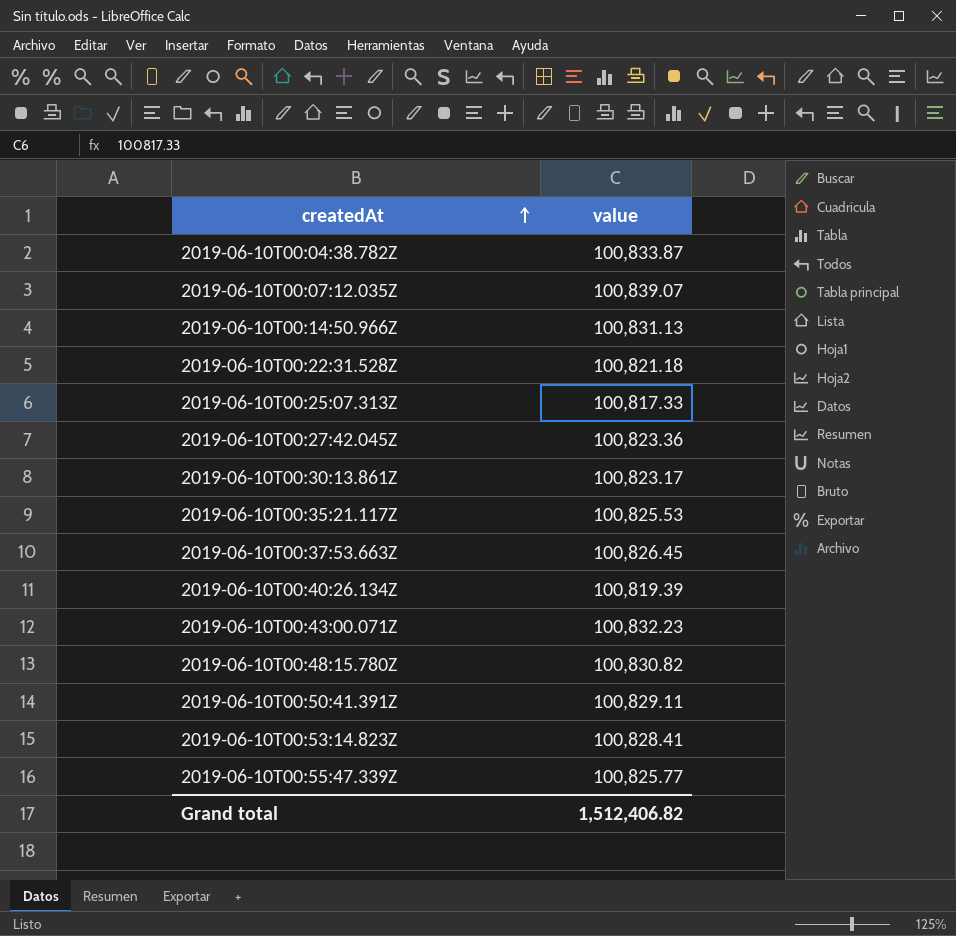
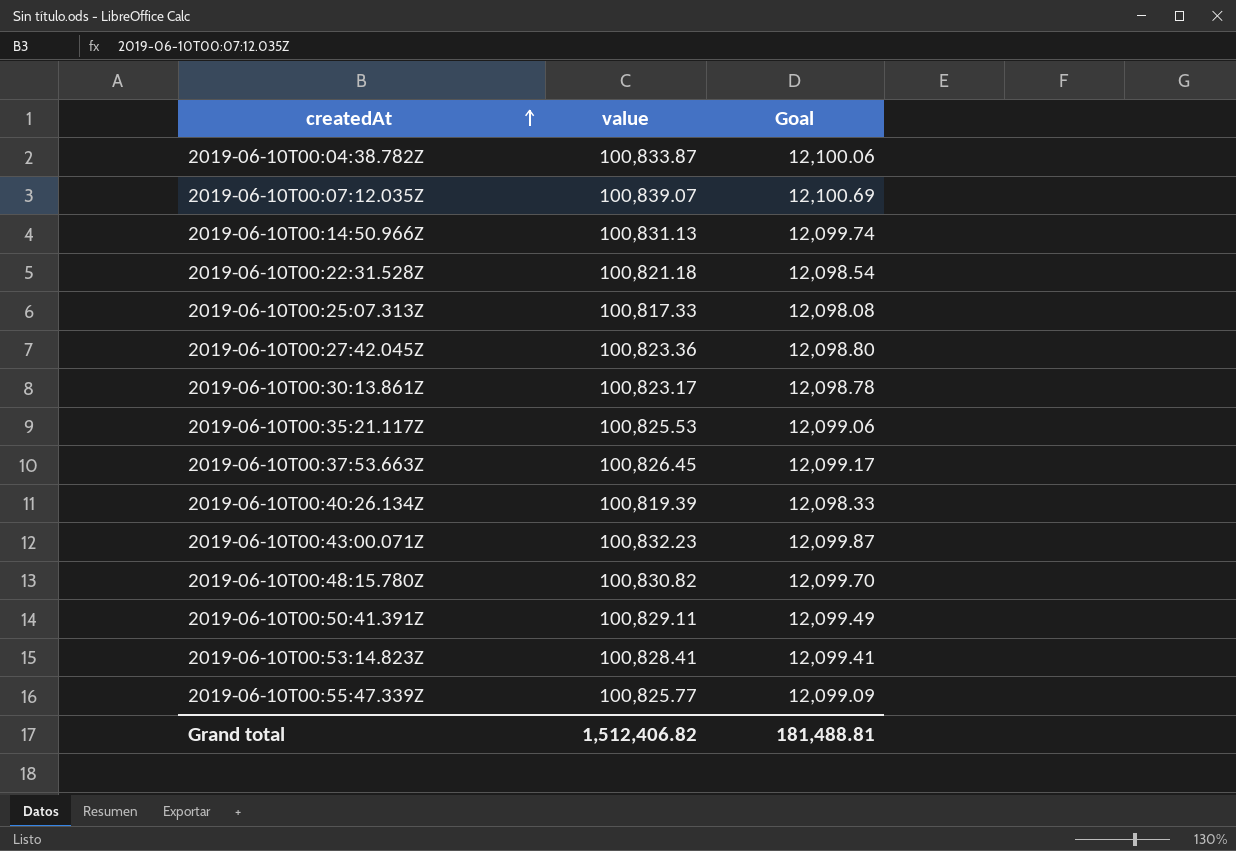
column Goal | formula: none -> [value] * 0.12

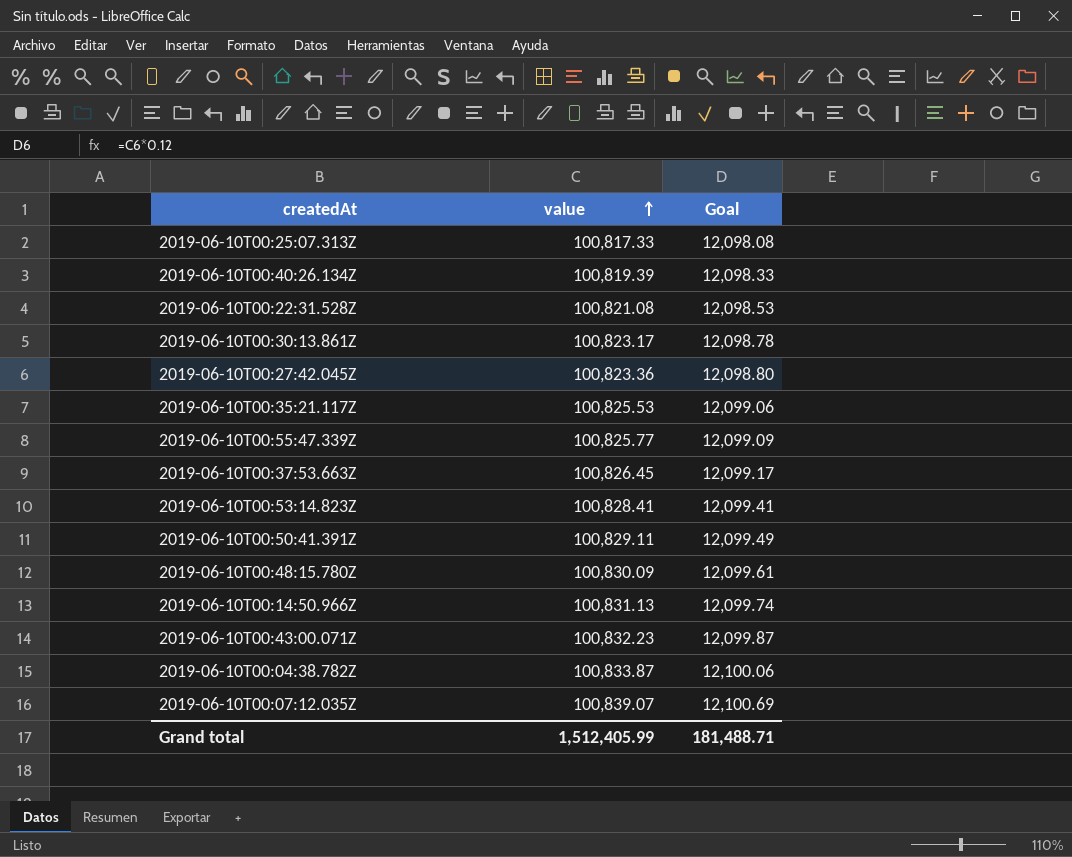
row order: createdAt ascending -> value ascending
2019-06-10T00:22:31.528Z | value: 100,821.18 -> 100,821.08
2019-06-10T00:22:31.528Z | Goal: 12,098.54 -> 12,098.53
2019-06-10T00:48:15.780Z | value: 100,830.82 -> 100,830.09
2019-06-10T00:48:15.780Z | Goal: 12,099.70 -> 12,099.61
Grand total | value: 1,512,406.82 -> 1,512,405.99
Grand total | Goal: 181,488.81 -> 181,488.71

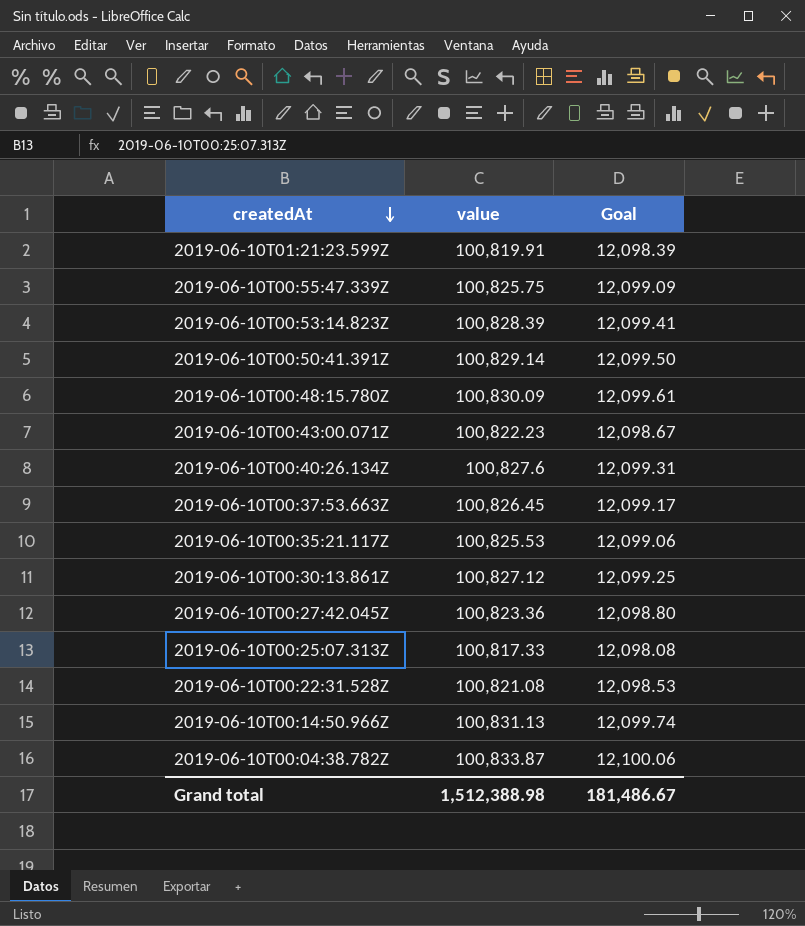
row order: value ascending -> createdAt descending
row 2019-06-10T00:07:12.035Z: 100,839.07 | 12,100.69 -> none
row 2019-06-10T01:21:23.599Z: none -> 100,819.91 | 12,098.39
2019-06-10T00:55:47.339Z | value: 100,825.77 -> 100,825.75
2019-06-10T00:53:14.823Z | value: 100,828.41 -> 100,828.39
2019-06-10T00:50:41.391Z | value: 100,829.11 -> 100,829.14
2019-06-10T00:50:41.391Z | Goal: 12,099.49 -> 12,099.50
2019-06-10T00:43:00.071Z | value: 100,832.23 -> 100,822.23
2019-06-10T00:43:00.071Z | Goal: 12,099.87 -> 12,098.67
2019-06-10T00:40:26.134Z | value: 100,819.39 -> 100,827.6
2019-06-10T00:40:26.134Z | Goal: 12,098.33 -> 12,099.31
2019-06-10T00:30:13.861Z | value: 100,823.17 -> 100,827.12
2019-06-10T00:30:13.861Z | Goal: 12,098.78 -> 12,099.25
Grand total | value: 1,512,405.99 -> 1,512,388.98
Grand total | Goal: 181,488.71 -> 181,486.67

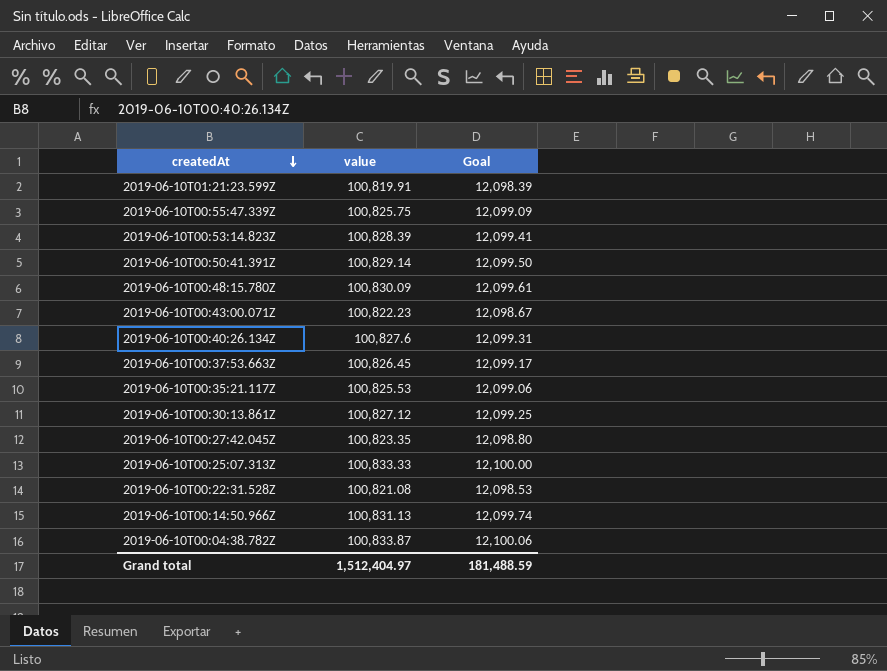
2019-06-10T00:27:42.045Z | value: 100,823.36 -> 100,823.35
2019-06-10T00:25:07.313Z | value: 100,817.33 -> 100,833.33
2019-06-10T00:25:07.313Z | Goal: 12,098.08 -> 12,100.00
Grand total | value: 1,512,388.98 -> 1,512,404.97
Grand total | Goal: 181,486.67 -> 181,488.59

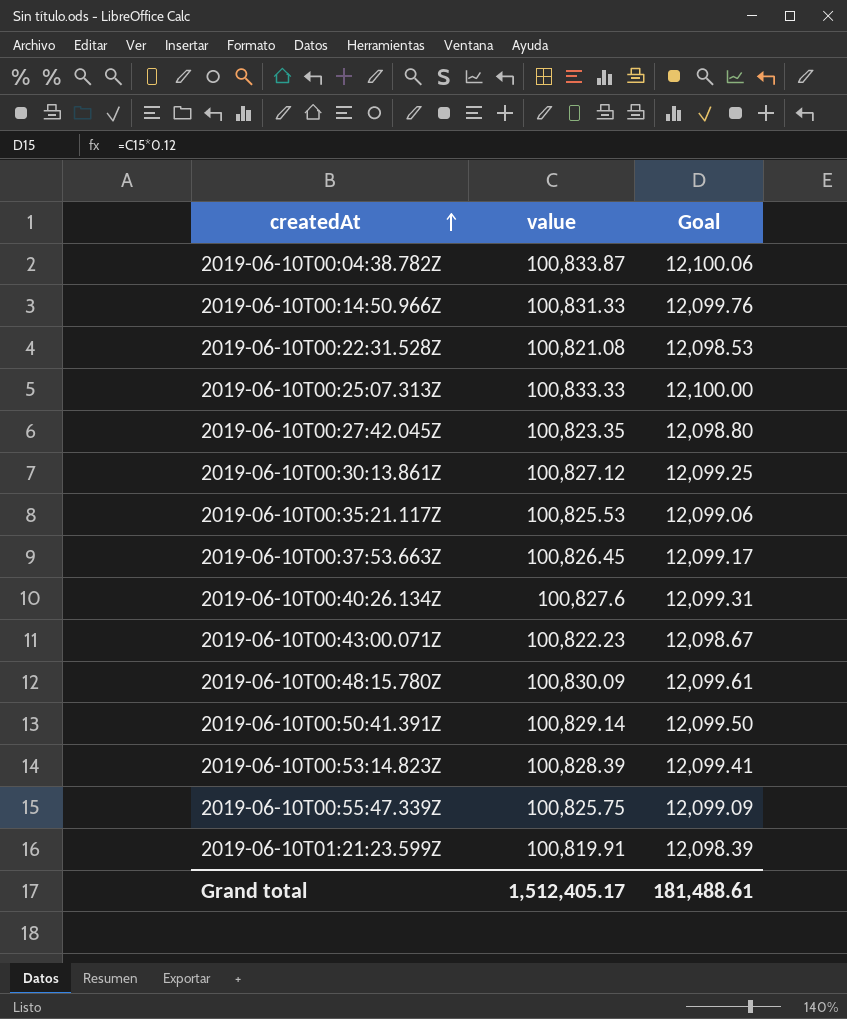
row order: createdAt descending -> createdAt ascending
2019-06-10T00:14:50.966Z | value: 100,831.13 -> 100,831.33
2019-06-10T00:14:50.966Z | Goal: 12,099.74 -> 12,099.76
Grand total | value: 1,512,404.97 -> 1,512,405.17
Grand total | Goal: 181,488.59 -> 181,488.61

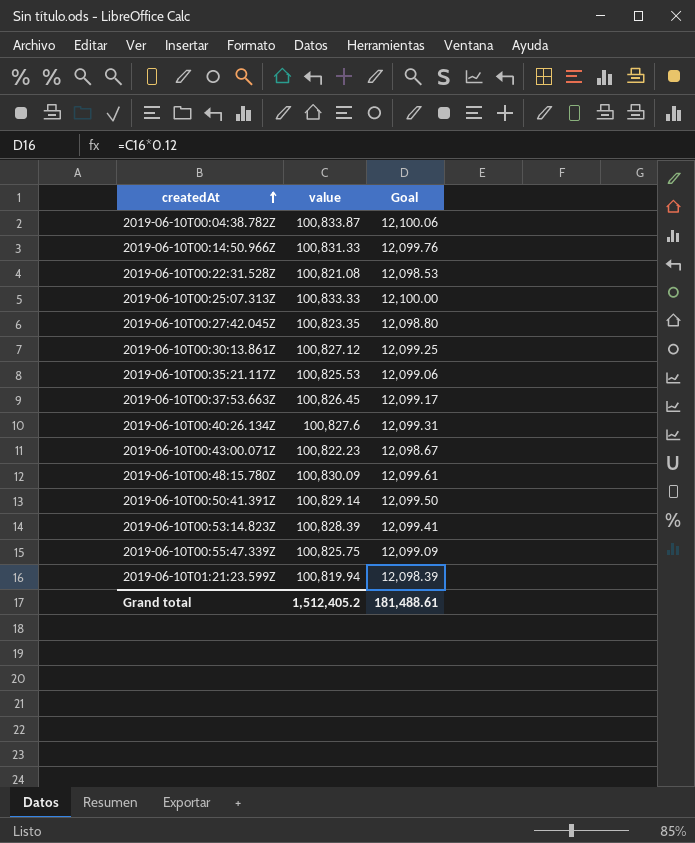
2019-06-10T01:21:23.599Z | value: 100,819.91 -> 100,819.94
Grand total | value: 1,512,405.17 -> 1,512,405.2

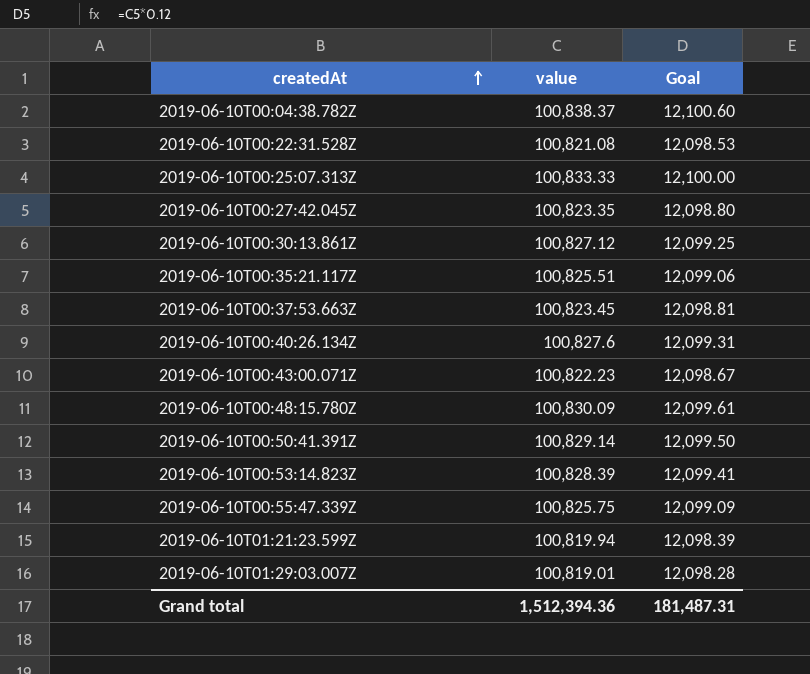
row 2019-06-10T00:14:50.966Z: 100,831.33 | 12,099.76 -> none
2019-06-10T00:04:38.782Z | value: 100,833.87 -> 100,838.37
2019-06-10T00:04:38.782Z | Goal: 12,100.06 -> 12,100.60
2019-06-10T00:35:21.117Z | value: 100,825.53 -> 100,825.51
2019-06-10T00:37:53.663Z | value: 100,826.45 -> 100,823.45
2019-06-10T00:37:53.663Z | Goal: 12,099.17 -> 12,098.81
row 2019-06-10T01:29:03.007Z: none -> 100,819.01 | 12,098.28
Grand total | value: 1,512,405.2 -> 1,512,394.36
Grand total | Goal: 181,488.61 -> 181,487.31

